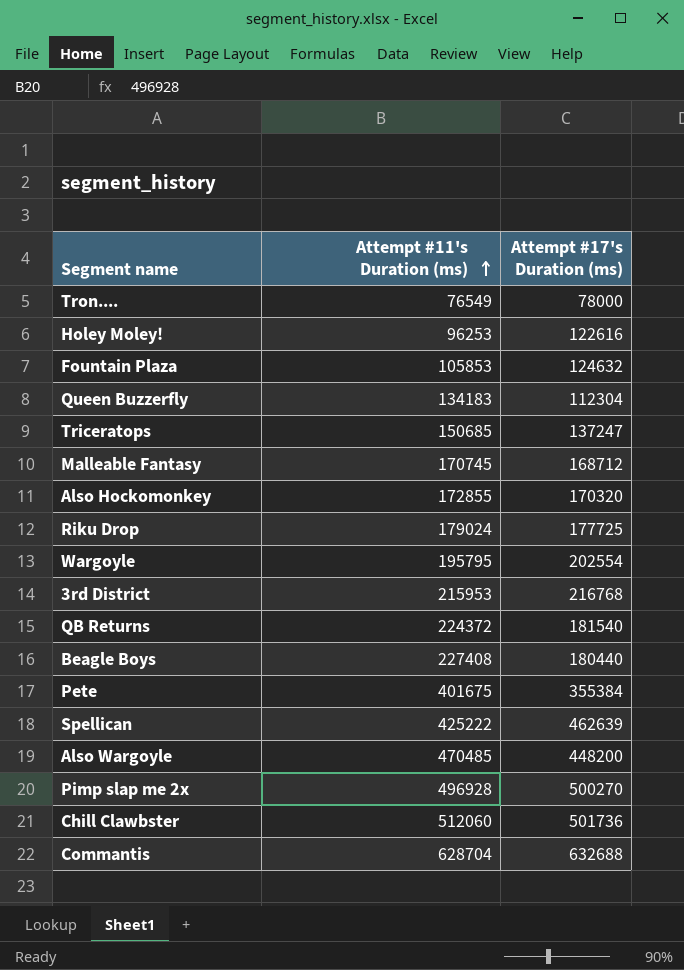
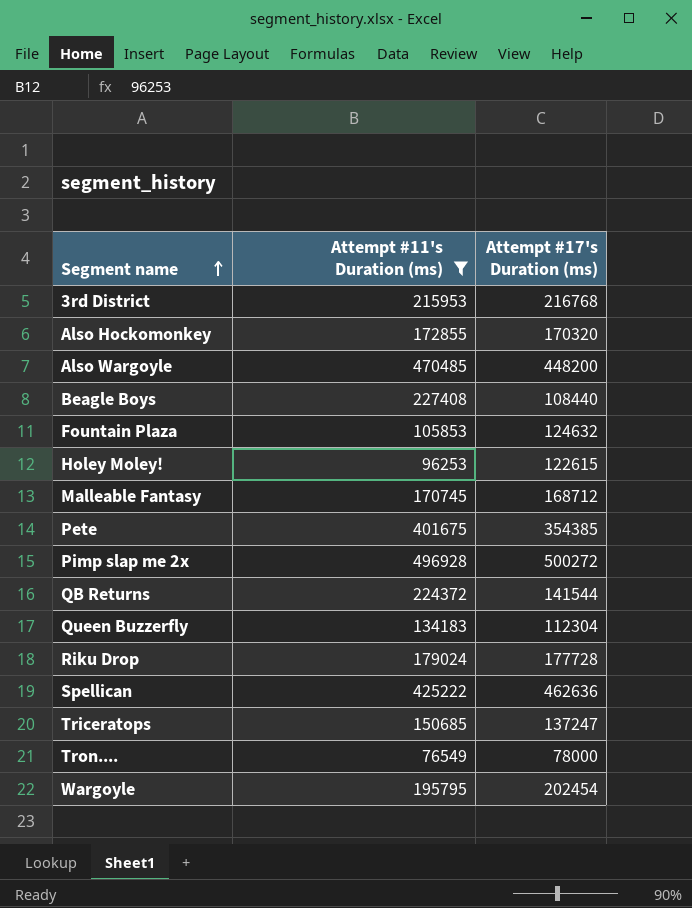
filter: none -> Attempt #11's Duration (ms) <= 496928
row order: Attempt #11's Duration (ms) ascending -> Segment name ascending
Beagle Boys | Attempt #17's Duration (ms): 180440 -> 108440
Holey Moley! | Attempt #17's Duration (ms): 122616 -> 122615
Pete | Attempt #17's Duration (ms): 355384 -> 354385
Pimp slap me 2x | Attempt #17's Duration (ms): 500270 -> 500272
QB Returns | Attempt #17's Duration (ms): 181540 -> 141544
Riku Drop | Attempt #17's Duration (ms): 177725 -> 177728
Spellican | Attempt #17's Duration (ms): 462639 -> 462636
Wargoyle | Attempt #17's Duration (ms): 202554 -> 202454

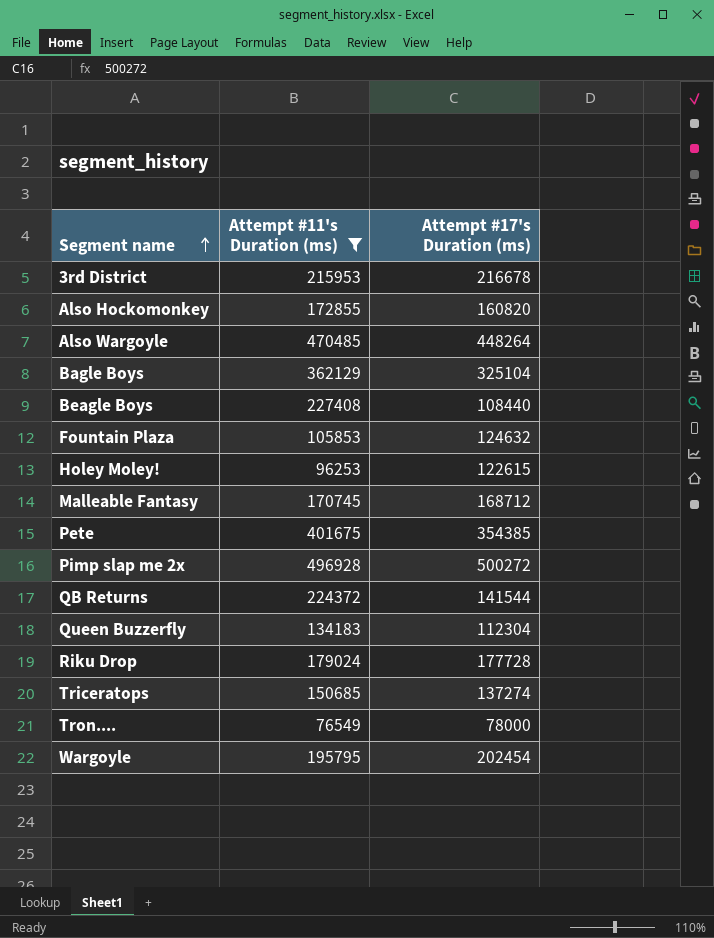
row Spellican: 425222 | 462636 -> none
3rd District | Attempt #17's Duration (ms): 216768 -> 216678
Also Hockomonkey | Attempt #17's Duration (ms): 170320 -> 160820
Also Wargoyle | Attempt #17's Duration (ms): 448200 -> 448264
row Bagle Boys: none -> 362129 | 325104
Triceratops | Attempt #17's Duration (ms): 137247 -> 137274

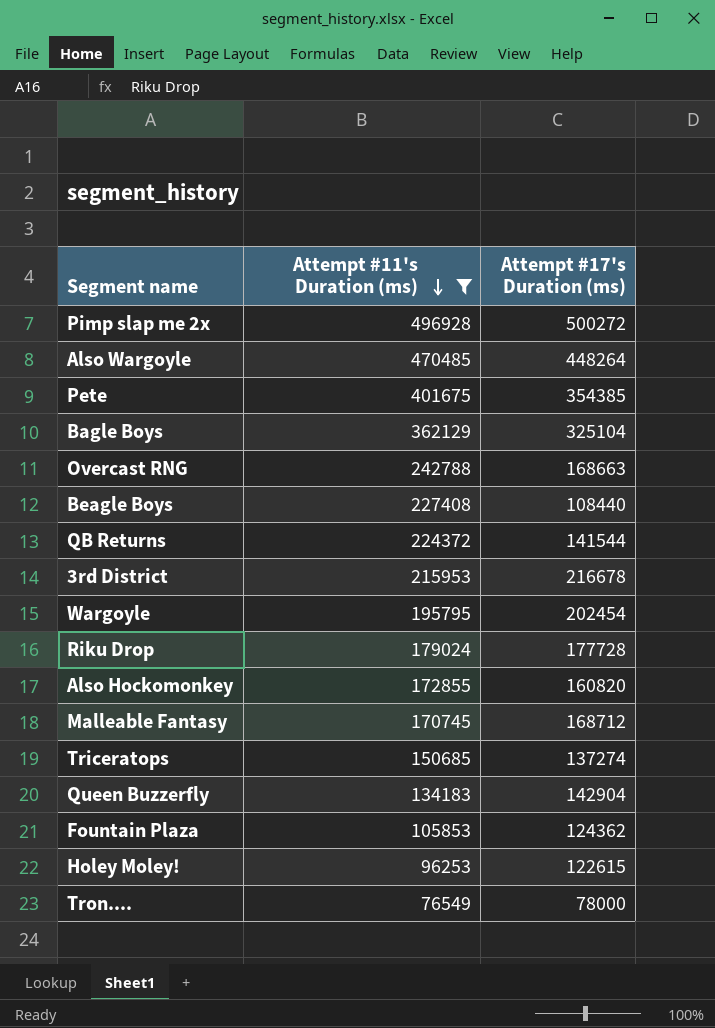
row order: Segment name ascending -> Attempt #11's Duration (ms) descending
row Overcast RNG: none -> 242788 | 168663
Queen Buzzerfly | Attempt #17's Duration (ms): 112304 -> 142904
Fountain Plaza | Attempt #17's Duration (ms): 124632 -> 124362

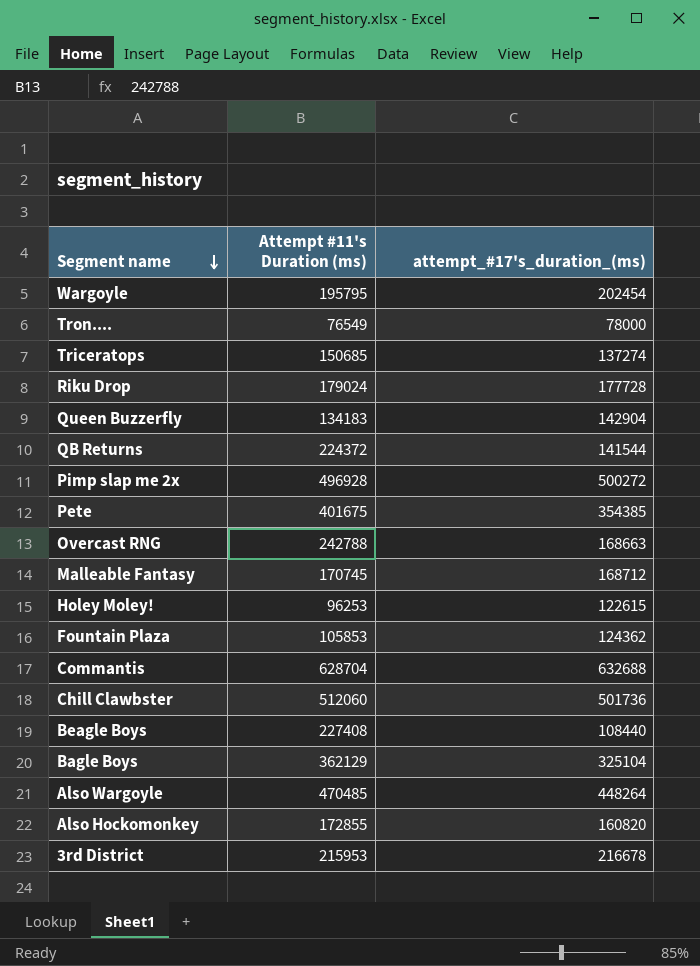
filter: Attempt #11's Duration (ms) <= 496928 -> none
row order: Attempt #11's Duration (ms) descending -> Segment name descending
column name: Attempt #17's Duration (ms) -> attempt_#17's_duration_(ms)

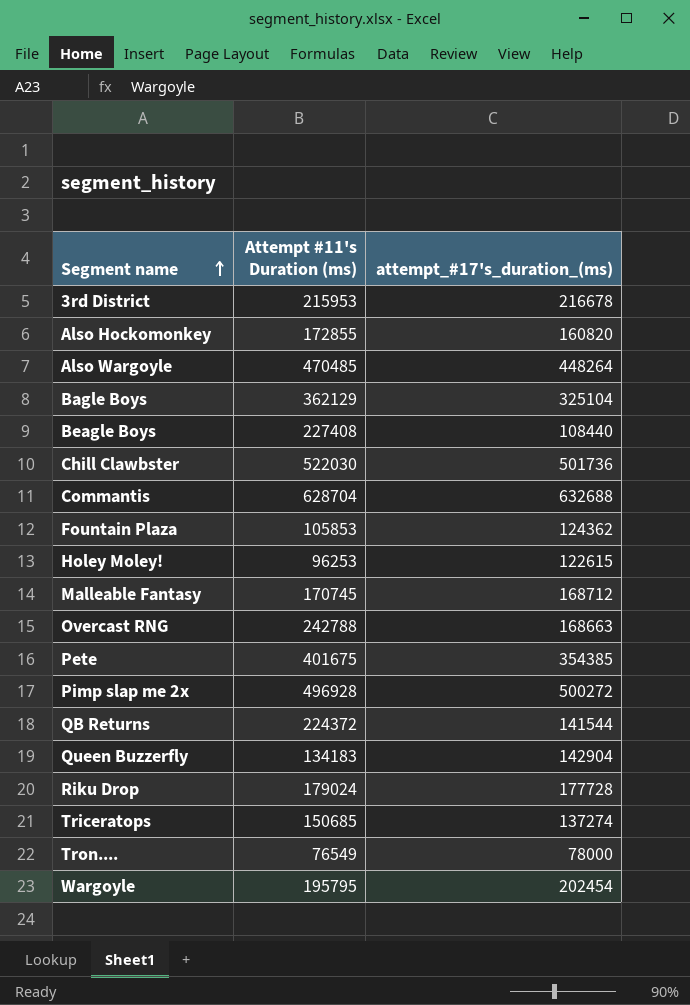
row order: Segment name descending -> Segment name ascending
Chill Clawbster | Attempt #11's Duration (ms): 512060 -> 522030

